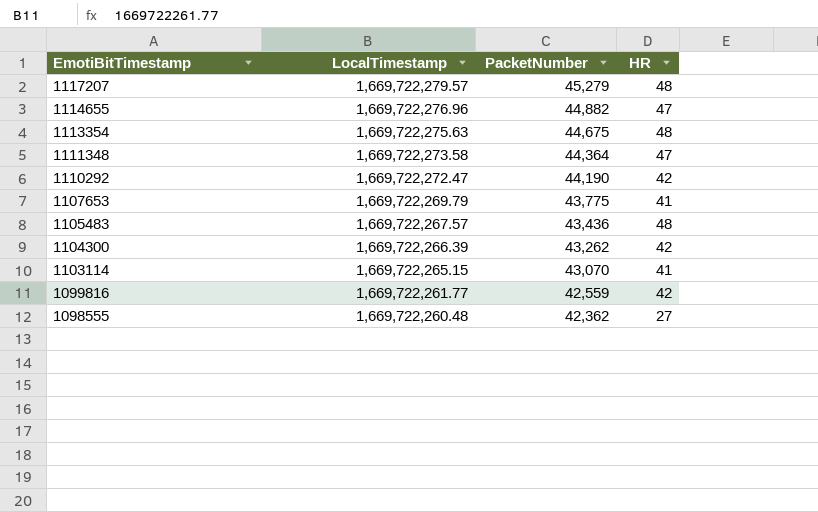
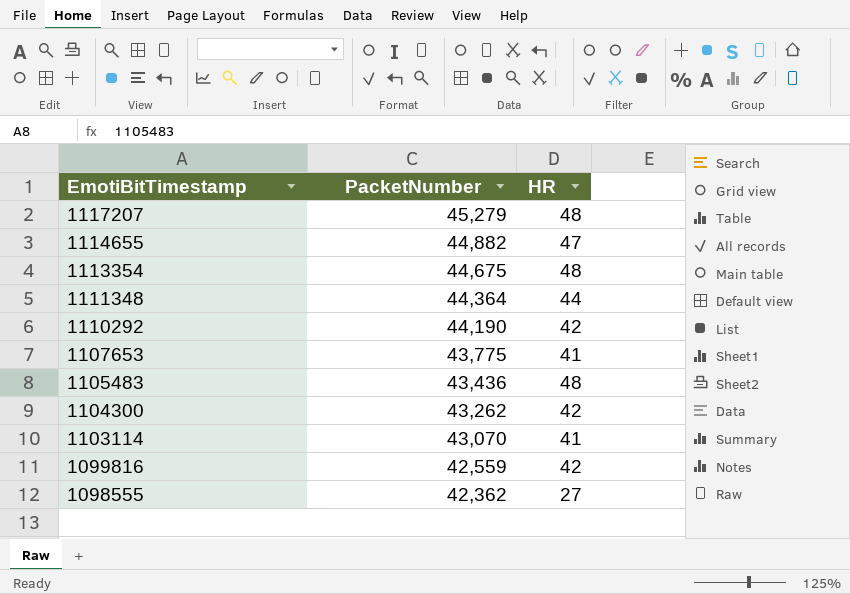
column LocalTimestamp | position: 2 -> none
1111348 | HR: 47 -> 44

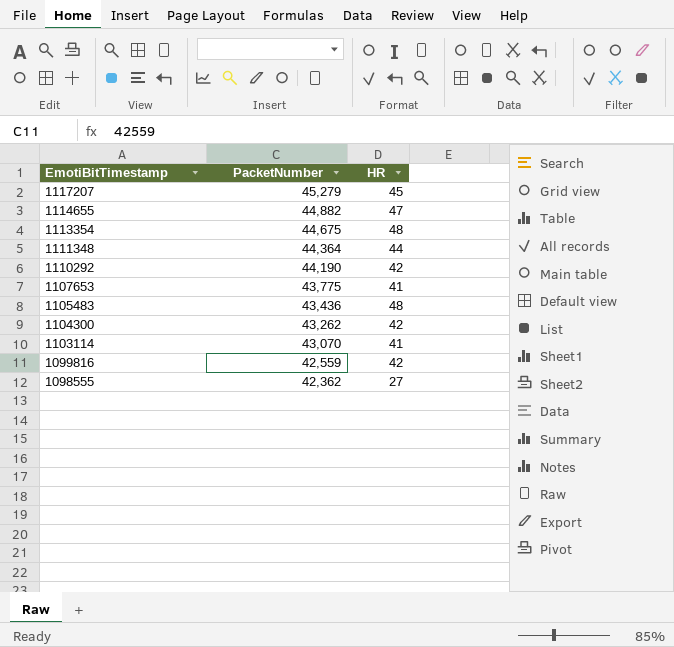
1117207 | HR: 48 -> 45

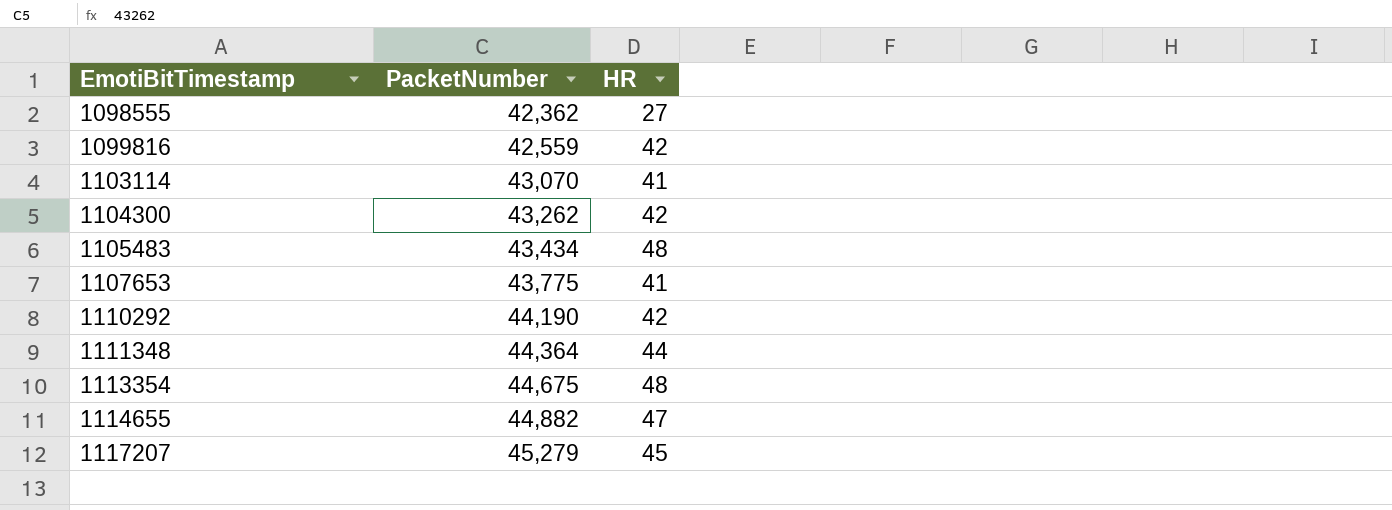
row order: EmotiBitTimestamp descending -> EmotiBitTimestamp ascending
1105483 | PacketNumber: 43,436 -> 43,434

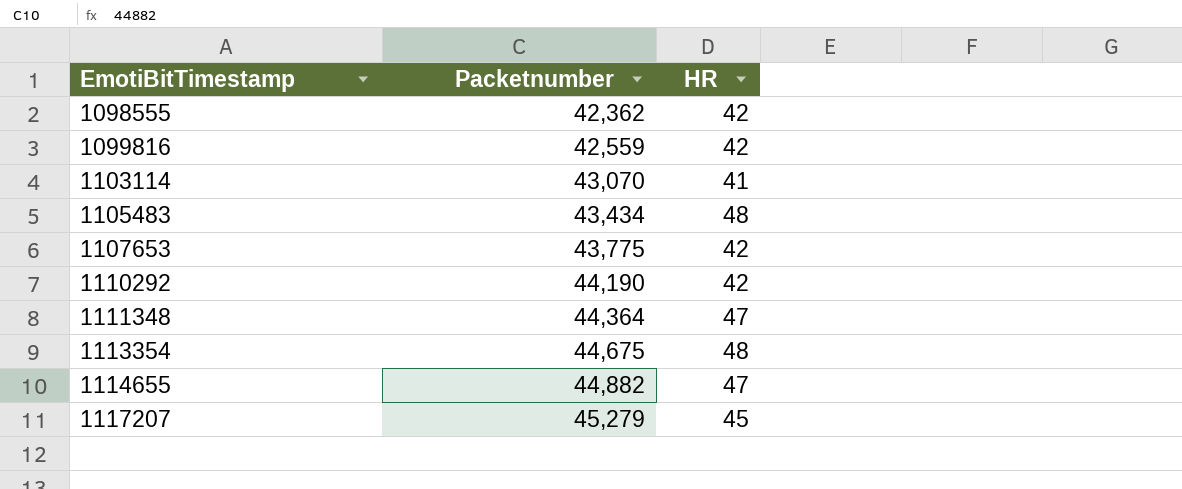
column name: PacketNumber -> Packetnumber
row 1104300: 43,262 | 42 -> none
1098555 | HR: 27 -> 42
1107653 | HR: 41 -> 42
1111348 | HR: 44 -> 47

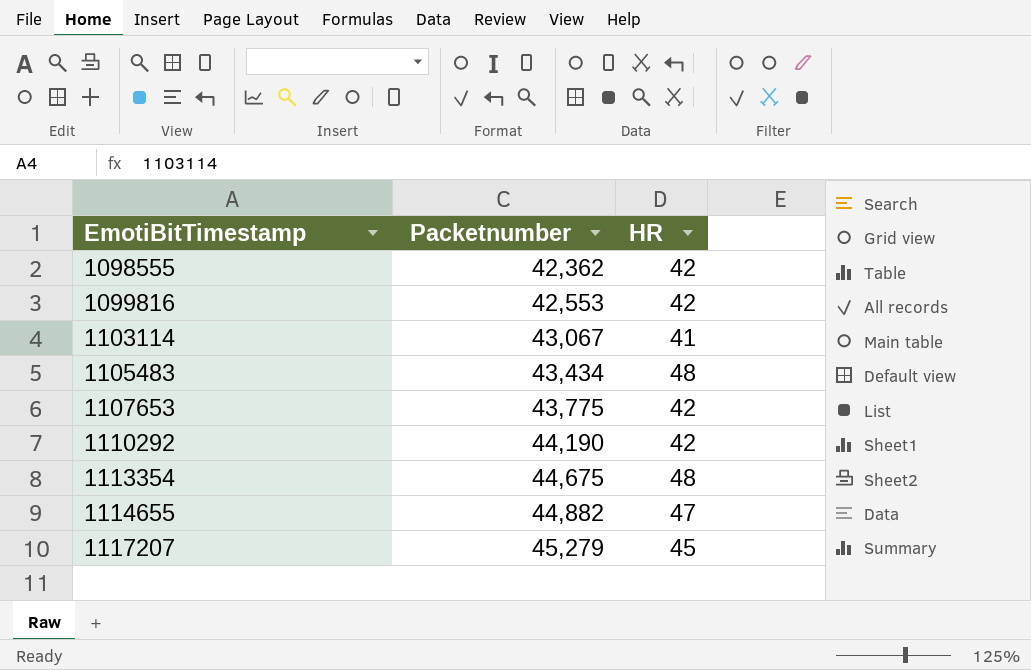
row 1111348: 44,364 | 47 -> none
1099816 | Packetnumber: 42,559 -> 42,553
1103114 | Packetnumber: 43,070 -> 43,067

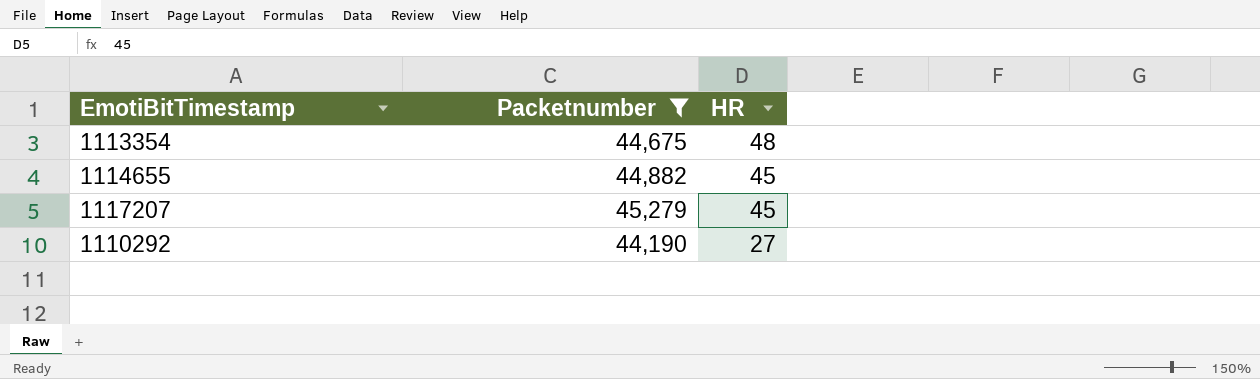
filter: none -> Packetnumber >= 44,190
row order: EmotiBitTimestamp ascending -> HR descending
1114655 | HR: 47 -> 45
1110292 | HR: 42 -> 27

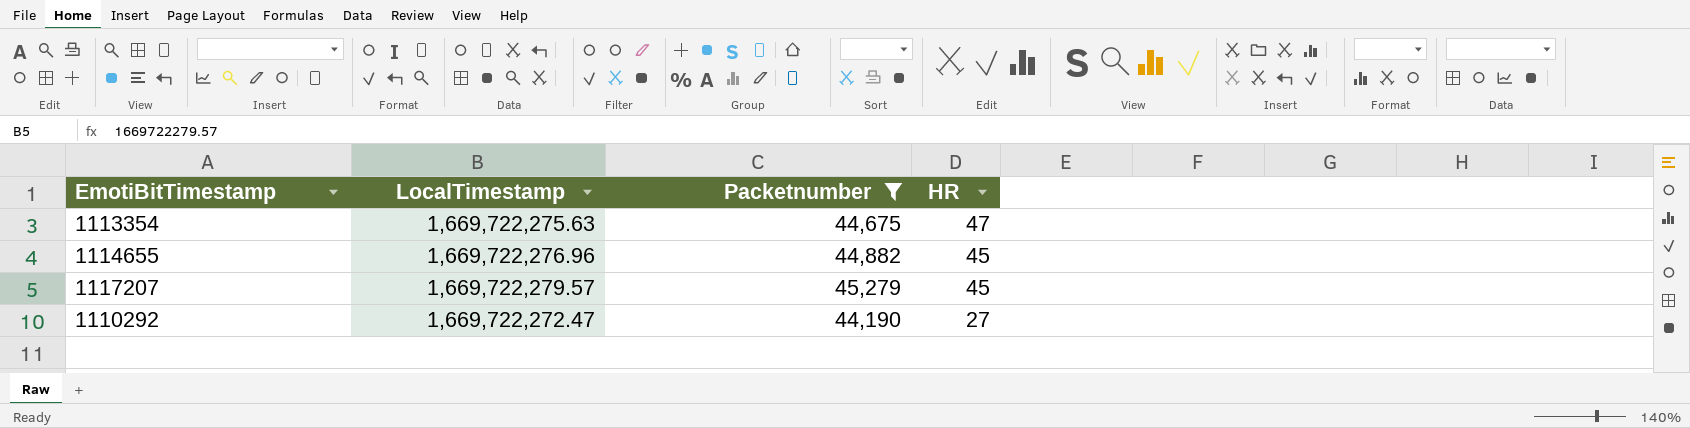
column LocalTimestamp | position: none -> 2
1113354 | HR: 48 -> 47

